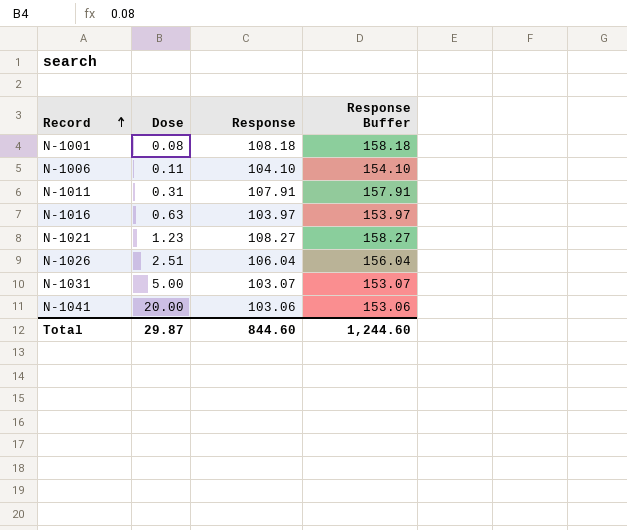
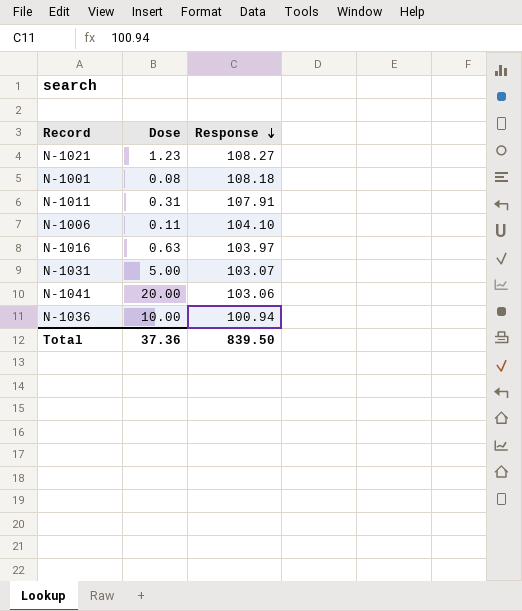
row order: Record ascending -> Response descending
column Response Buffer | formula: [Response] + 50 -> none
row N-1026: 2.51 | 106.04 | 156.04 -> none
row N-1036: none -> 10.00 | 100.94
Total | Dose: 29.87 -> 37.36
Total | Response: 844.60 -> 839.50

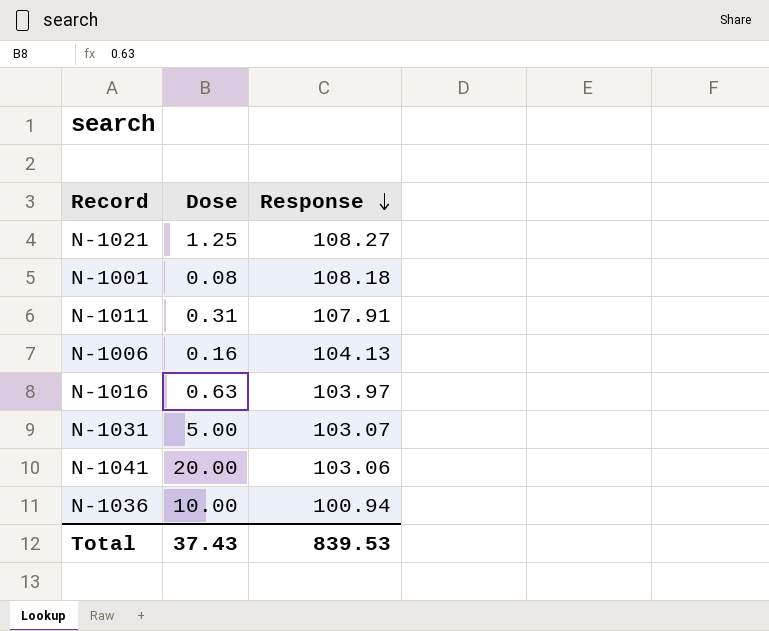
N-1021 | Dose: 1.23 -> 1.25
N-1006 | Dose: 0.11 -> 0.16
N-1006 | Response: 104.10 -> 104.13
Total | Dose: 37.36 -> 37.43
Total | Response: 839.50 -> 839.53

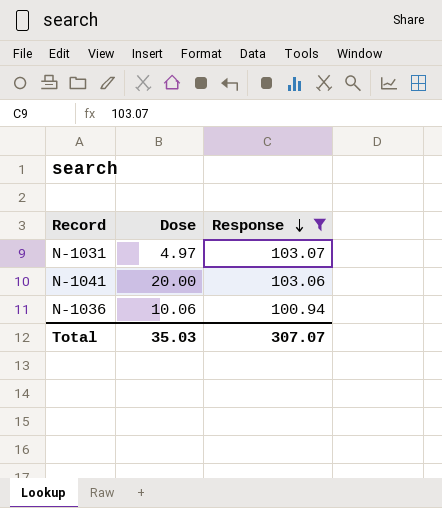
filter: none -> Response <= 103.07
N-1031 | Dose: 5.00 -> 4.97
N-1036 | Dose: 10.00 -> 10.06
Total | Dose: 37.43 -> 35.03
Total | Response: 839.53 -> 307.07

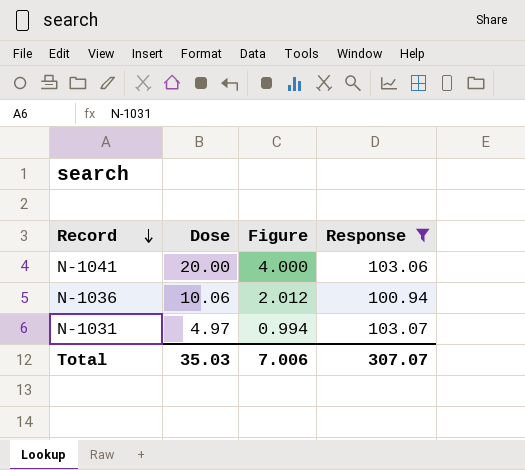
row order: Response descending -> Record descending
column Figure | formula: none -> [Dose] * 0.2

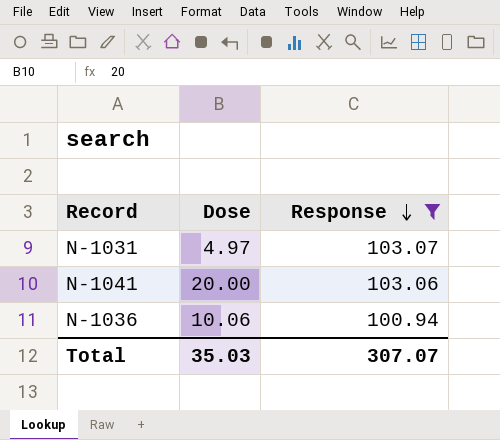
row order: Record descending -> Response descending
column Figure | formula: [Dose] * 0.2 -> none

